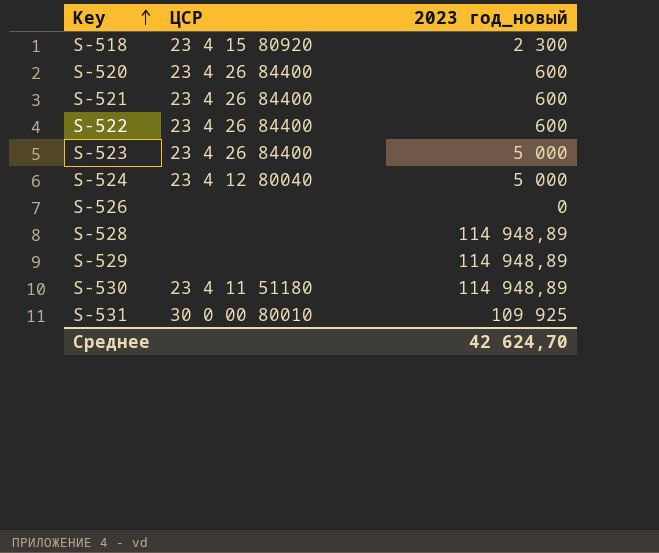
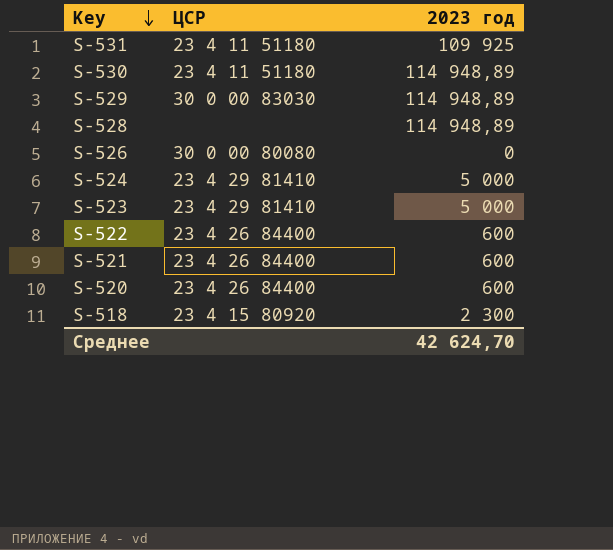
row order: Key ascending -> Key descending
column name: 2023 год_новый -> 2023 год
S-531 | ЦСР: 30 0 00 80010 -> 23 4 11 51180
S-529 | ЦСР: none -> 30 0 00 83030
S-526 | ЦСР: none -> 30 0 00 80080
S-524 | ЦСР: 23 4 12 80040 -> 23 4 29 81410
S-523 | ЦСР: 23 4 26 84400 -> 23 4 29 81410

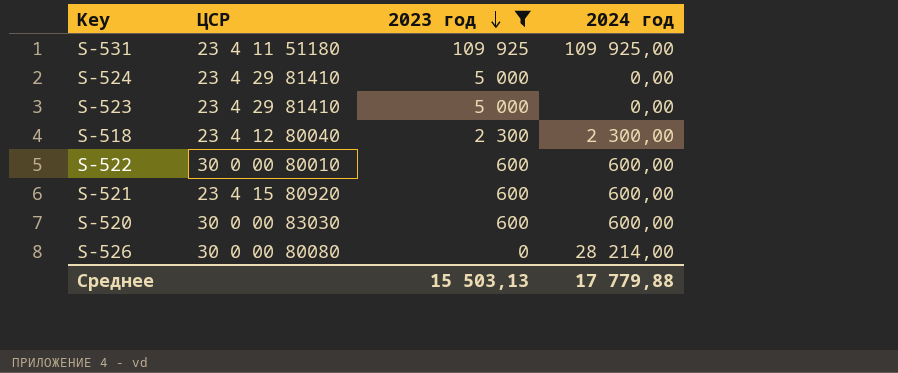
filter: none -> 2023 год != 114 948,89
row order: Key descending -> 2023 год descending
column 2024 год | position: none -> 4
S-518 | ЦСР: 23 4 15 80920 -> 23 4 12 80040
S-522 | ЦСР: 23 4 26 84400 -> 30 0 00 80010
S-521 | ЦСР: 23 4 26 84400 -> 23 4 15 80920
S-520 | ЦСР: 23 4 26 84400 -> 30 0 00 83030
Среднее | 2023 год: 42 624,70 -> 15 503,13

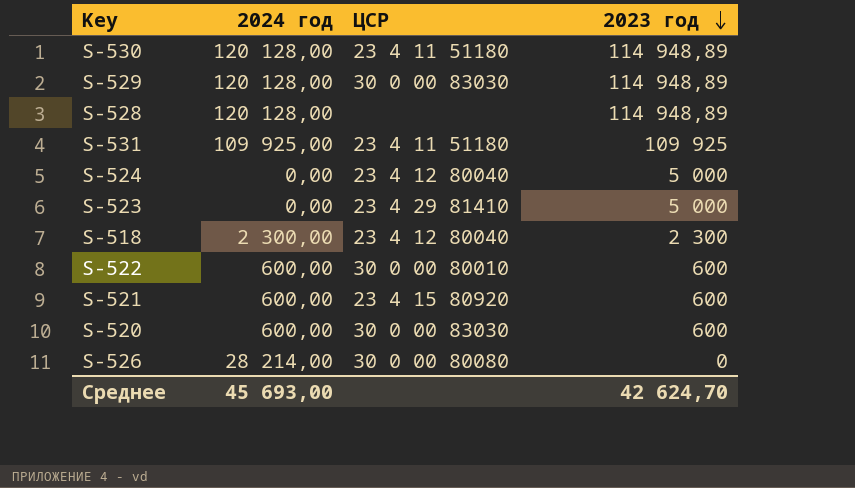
filter: 2023 год != 114 948,89 -> none
column 2024 год | position: 4 -> 2
S-524 | ЦСР: 23 4 29 81410 -> 23 4 12 80040
Среднее | 2024 год: 17 779,88 -> 45 693,00
Среднее | 2023 год: 15 503,13 -> 42 624,70

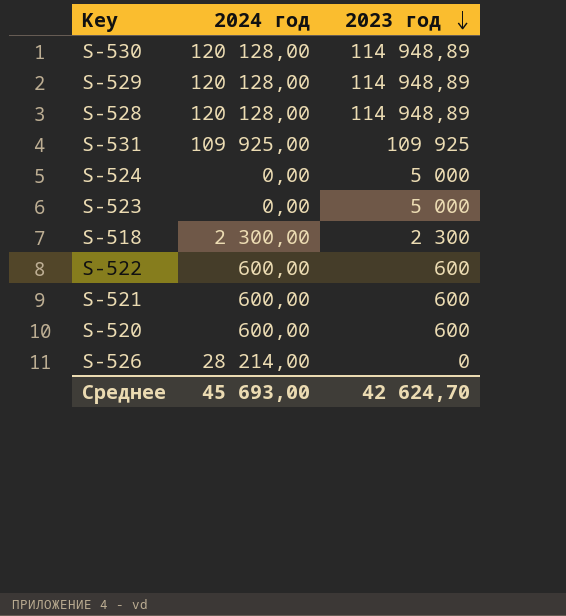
column ЦСР | position: 3 -> none

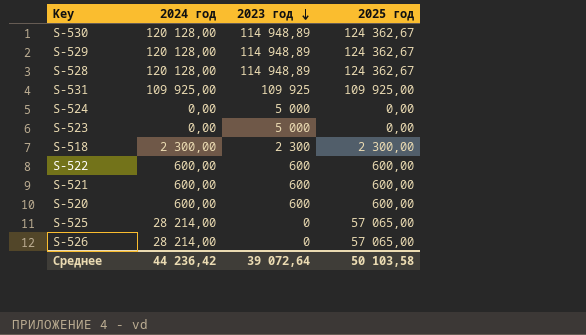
column 2025 год | position: none -> 4
row S-525: none -> 28 214,00 | 0 | 57 065,00
Среднее | 2024 год: 45 693,00 -> 44 236,42
Среднее | 2023 год: 42 624,70 -> 39 072,64

